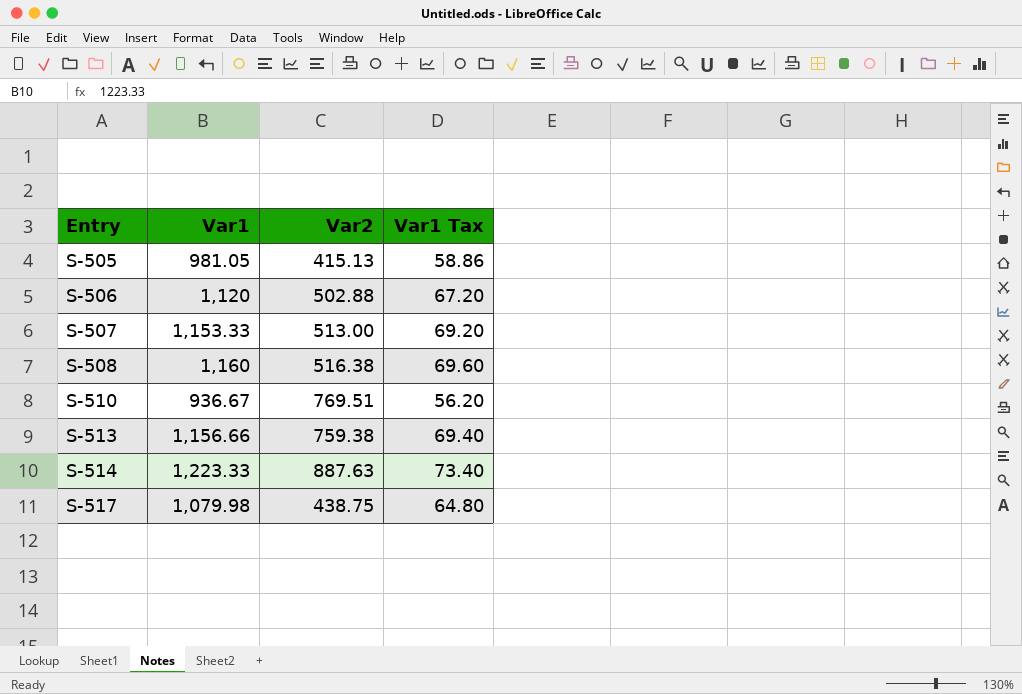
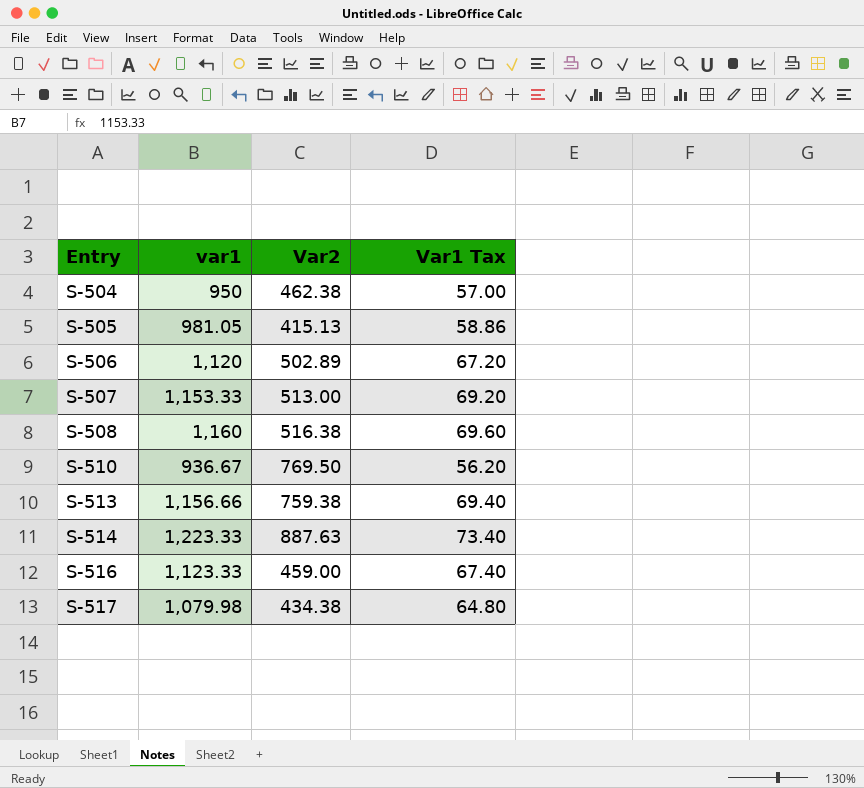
column name: Var1 -> var1
row S-504: none -> 950 | 462.38 | 57.00
S-506 | Var2: 502.88 -> 502.89
S-510 | Var2: 769.51 -> 769.50
row S-516: none -> 1,123.33 | 459.00 | 67.40
S-517 | Var2: 438.75 -> 434.38

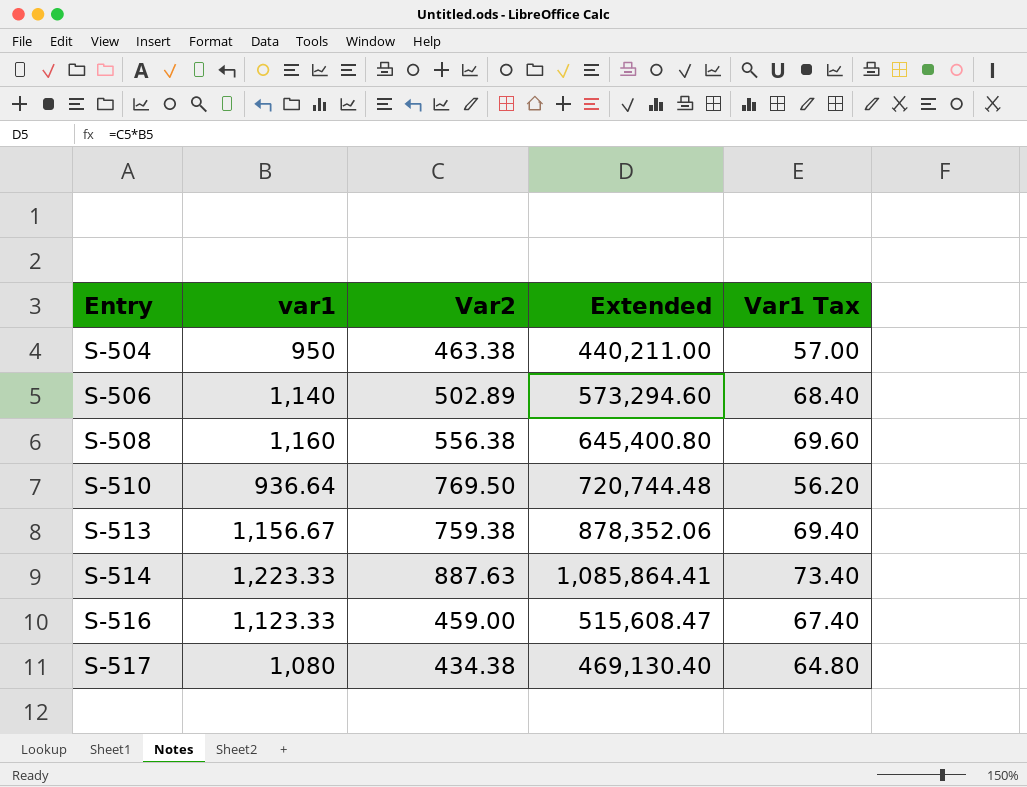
column Extended | formula: none -> [var1] * [Var2]
row S-505: 981.05 | 415.13 | 58.86 -> none
row S-507: 1,153.33 | 513.00 | 69.20 -> none
S-504 | Var2: 462.38 -> 463.38
S-506 | var1: 1,120 -> 1,140
S-506 | Var1 Tax: 67.20 -> 68.40
S-508 | Var2: 516.38 -> 556.38
S-510 | var1: 936.67 -> 936.64
S-513 | var1: 1,156.66 -> 1,156.67
S-517 | var1: 1,079.98 -> 1,080

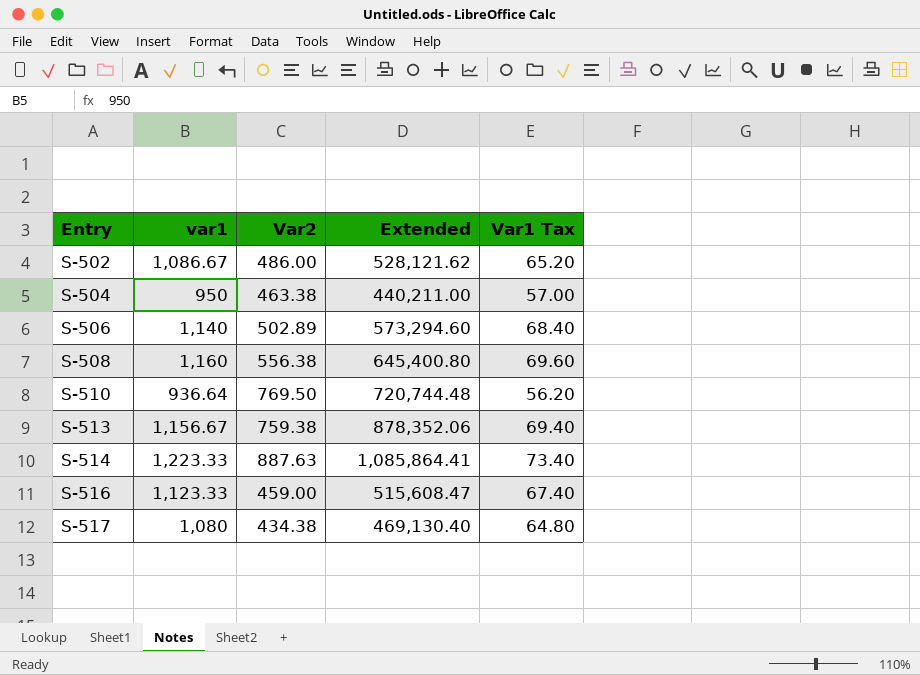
row S-502: none -> 1,086.67 | 486.00 | 528,121.62 | 65.20

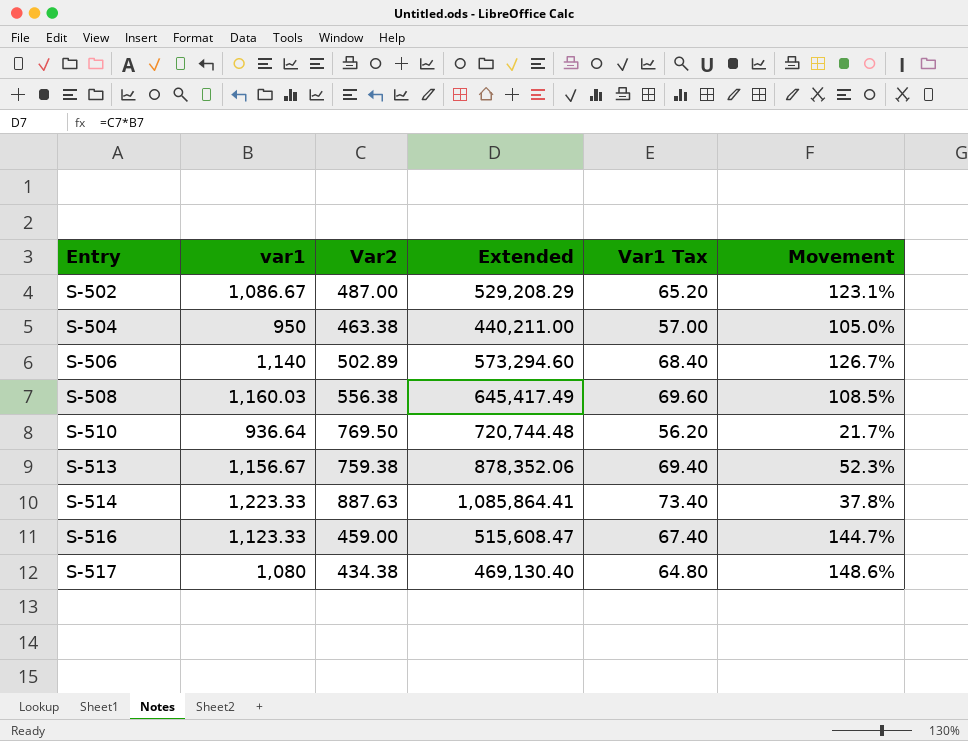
column Movement | formula: none -> ([var1] - [Var2]) / [Var2]
S-502 | Var2: 486.00 -> 487.00
S-502 | Extended: 528,121.62 -> 529,208.29
S-508 | var1: 1,160 -> 1,160.03
S-508 | Extended: 645,400.80 -> 645,417.49

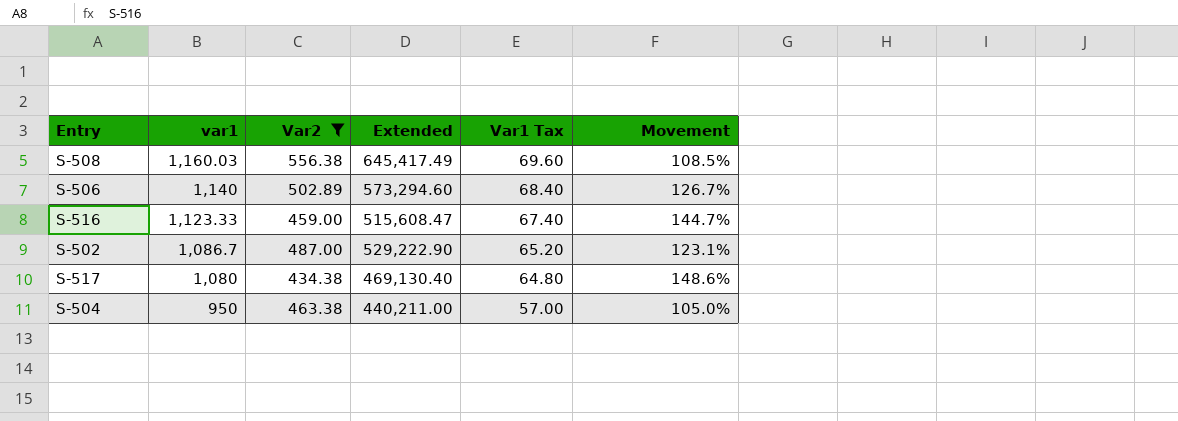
filter: none -> Var2 <= 556.38
row order: Entry ascending -> var1 descending
S-502 | var1: 1,086.67 -> 1,086.7
S-502 | Extended: 529,208.29 -> 529,222.90

